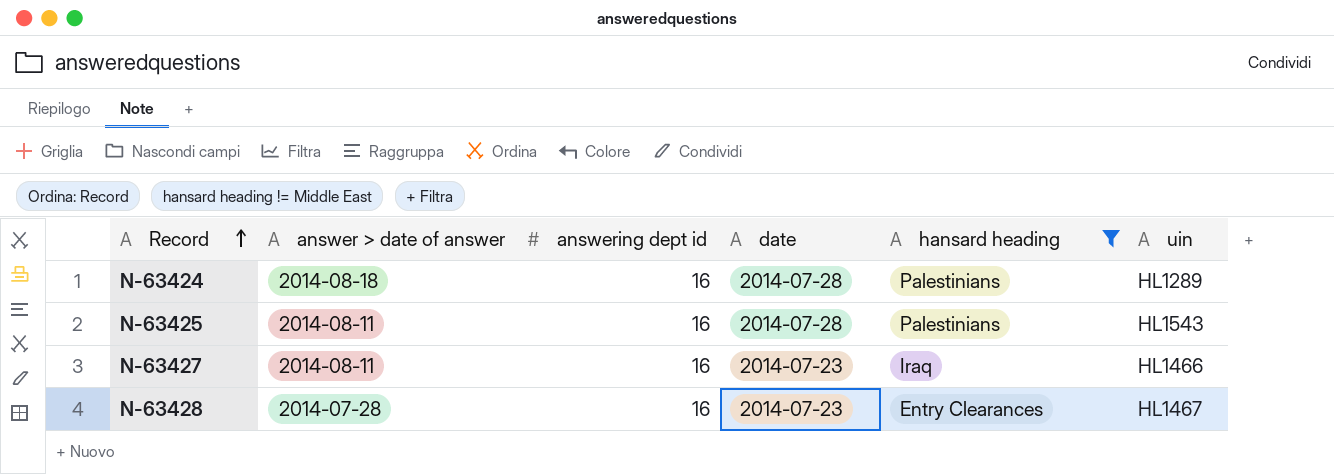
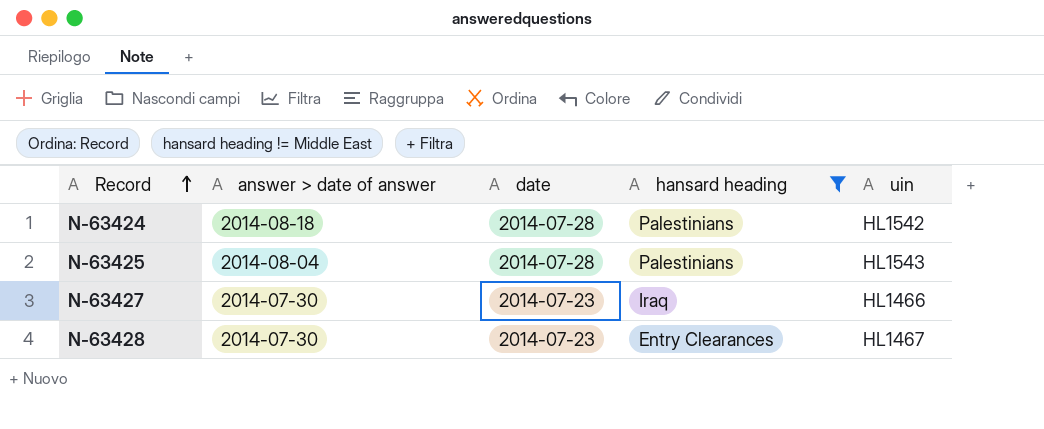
column answering dept id | position: 3 -> none
N-63424 | uin: HL1289 -> HL1542
N-63425 | answer > date of answer: 2014-08-11 -> 2014-08-04
N-63427 | answer > date of answer: 2014-08-11 -> 2014-07-30
N-63428 | answer > date of answer: 2014-07-28 -> 2014-07-30

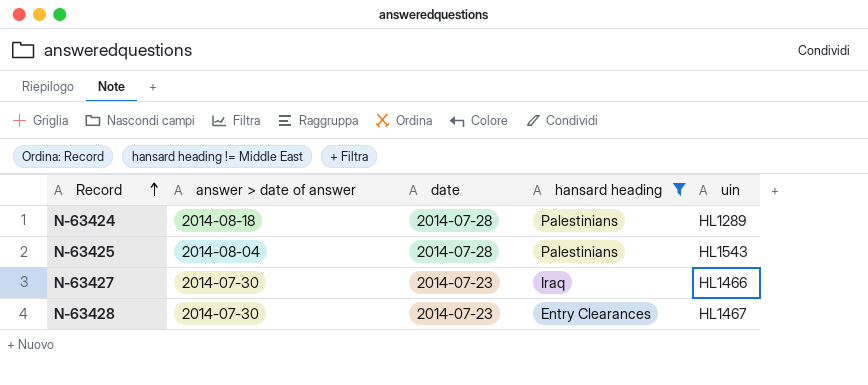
N-63424 | uin: HL1542 -> HL1289

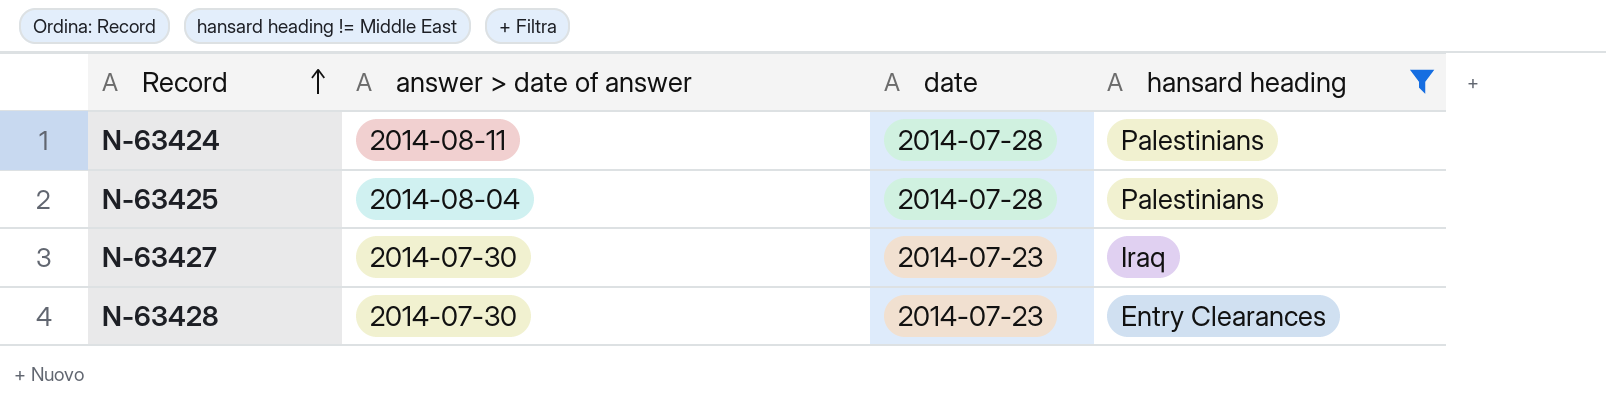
column uin | position: 5 -> none
N-63424 | answer > date of answer: 2014-08-18 -> 2014-08-11

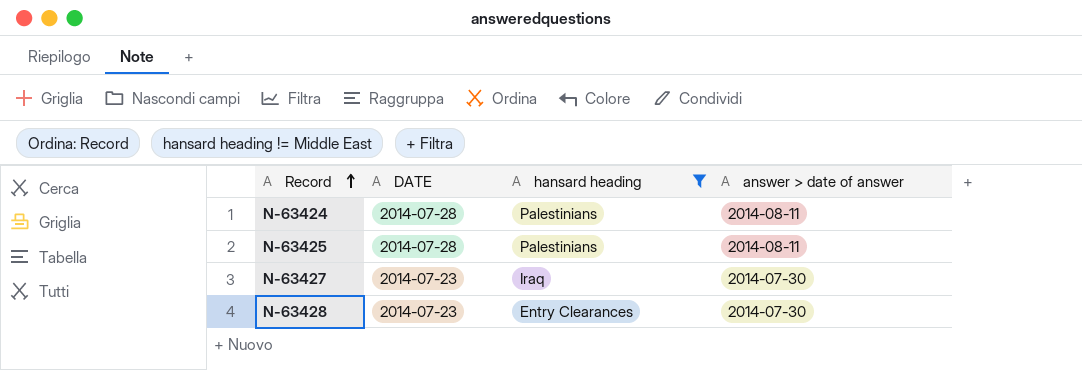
column name: date -> DATE
column answer > date of answer | position: 2 -> 4
N-63425 | answer > date of answer: 2014-08-04 -> 2014-08-11

